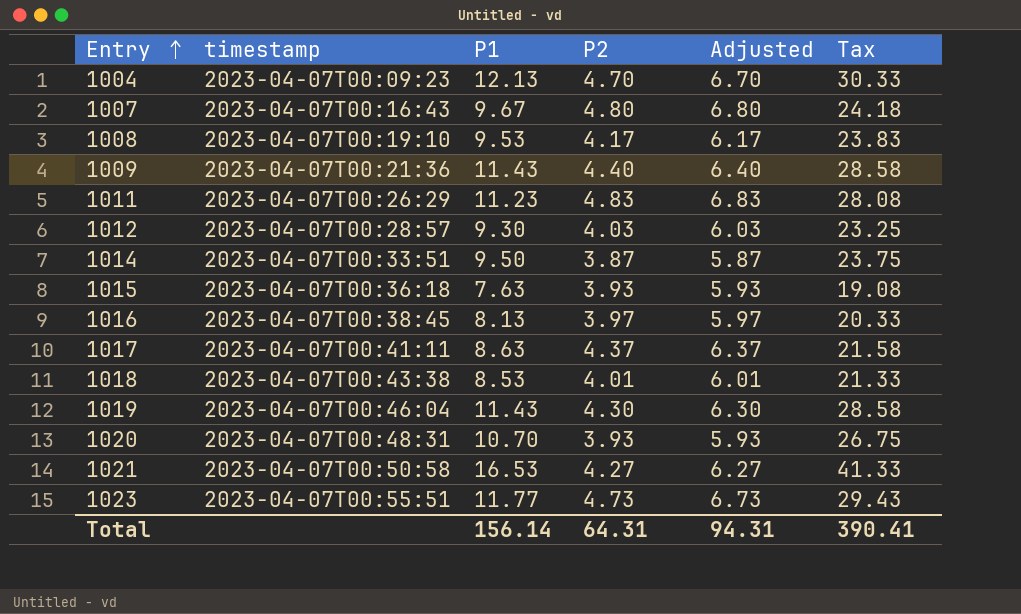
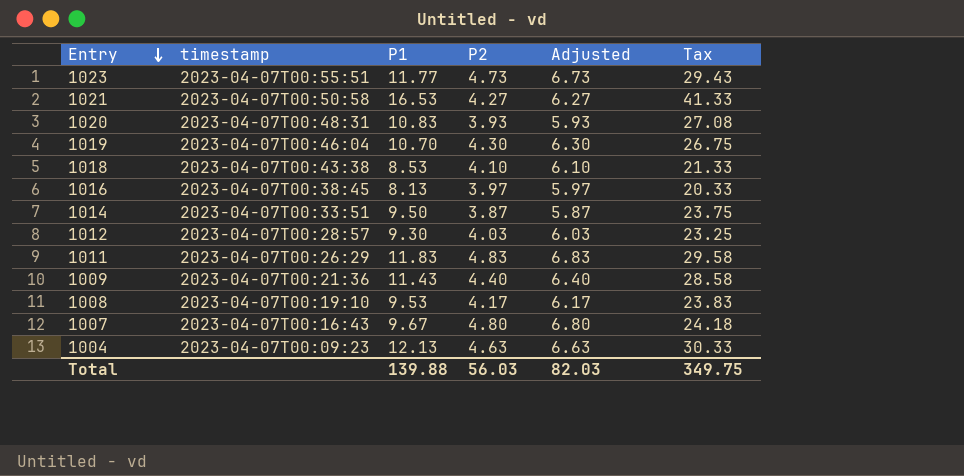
row order: Entry ascending -> Entry descending
row 1015: 2023-04-07T00:36:18 | 7.63 | 3.93 | 5.93 | 19.08 -> none
row 1017: 2023-04-07T00:41:11 | 8.63 | 4.37 | 6.37 | 21.58 -> none
1020 | P1: 10.70 -> 10.83
1020 | Tax: 26.75 -> 27.08
1019 | P1: 11.43 -> 10.70
1019 | Tax: 28.58 -> 26.75
1018 | P2: 4.01 -> 4.10
1018 | Adjusted: 6.01 -> 6.10
1011 | P1: 11.23 -> 11.83
1011 | Tax: 28.08 -> 29.58
1004 | P2: 4.70 -> 4.63
1004 | Adjusted: 6.70 -> 6.63
Total | P1: 156.14 -> 139.88
Total | P2: 64.31 -> 56.03
Total | Adjusted: 94.31 -> 82.03
Total | Tax: 390.41 -> 349.75

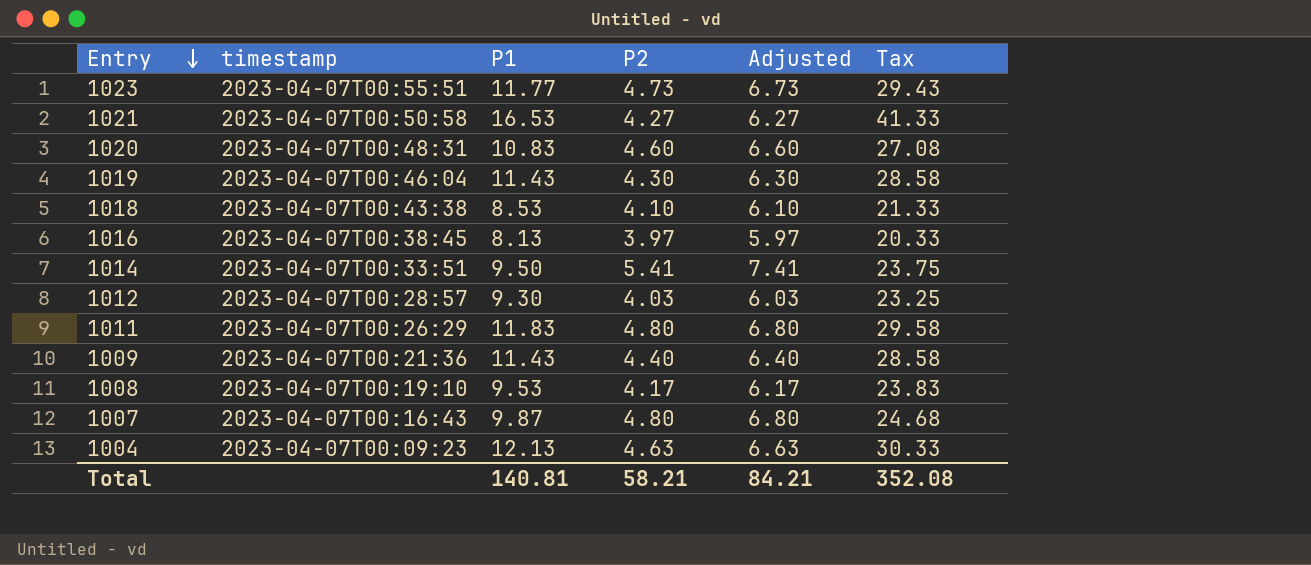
1020 | P2: 3.93 -> 4.60
1020 | Adjusted: 5.93 -> 6.60
1019 | P1: 10.70 -> 11.43
1019 | Tax: 26.75 -> 28.58
1014 | P2: 3.87 -> 5.41
1014 | Adjusted: 5.87 -> 7.41
1011 | P2: 4.83 -> 4.80
1011 | Adjusted: 6.83 -> 6.80
1007 | P1: 9.67 -> 9.87
1007 | Tax: 24.18 -> 24.68
Total | P1: 139.88 -> 140.81
Total | P2: 56.03 -> 58.21
Total | Adjusted: 82.03 -> 84.21
Total | Tax: 349.75 -> 352.08

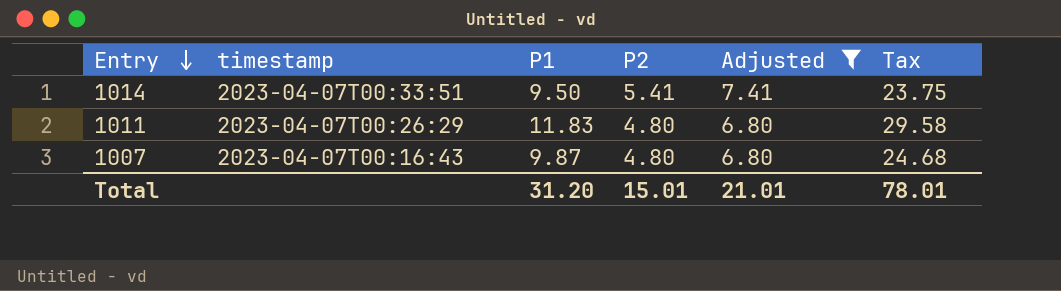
filter: none -> Adjusted >= 6.80
Total | P1: 140.81 -> 31.20
Total | P2: 58.21 -> 15.01
Total | Adjusted: 84.21 -> 21.01
Total | Tax: 352.08 -> 78.01

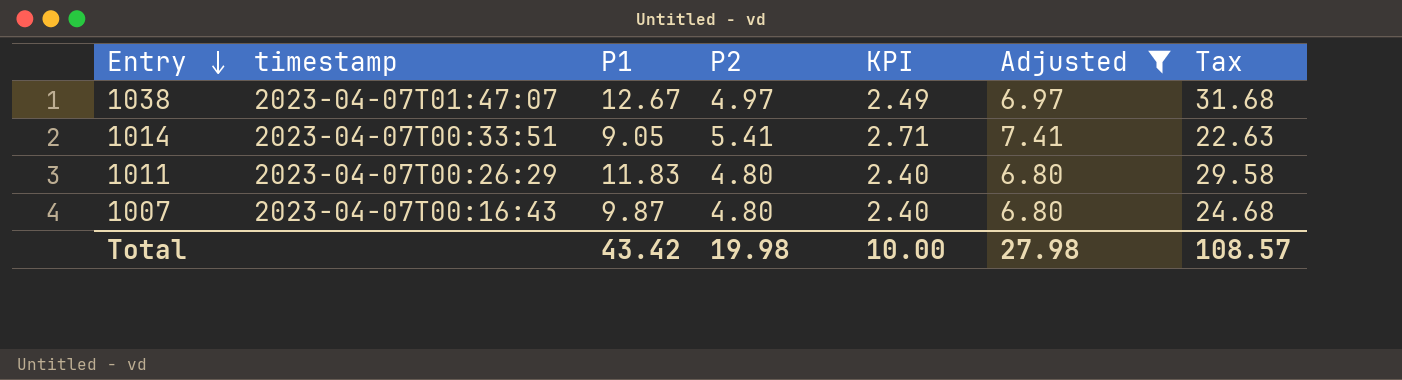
column KPI | formula: none -> [P2] * 0.5
row 1038: none -> 2023-04-07T01:47:07 | 12.67 | 4.97 | 2.49 | 6.97 | 31.68
1014 | P1: 9.50 -> 9.05
1014 | Tax: 23.75 -> 22.63
Total | P1: 31.20 -> 43.42
Total | P2: 15.01 -> 19.98
Total | Adjusted: 21.01 -> 27.98
Total | Tax: 78.01 -> 108.57

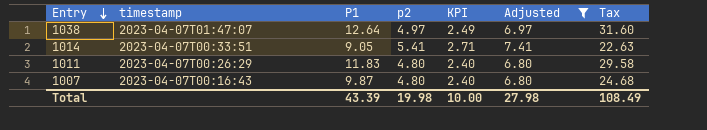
column name: P2 -> p2
1038 | P1: 12.67 -> 12.64
1038 | Tax: 31.68 -> 31.60
Total | P1: 43.42 -> 43.39
Total | Tax: 108.57 -> 108.49

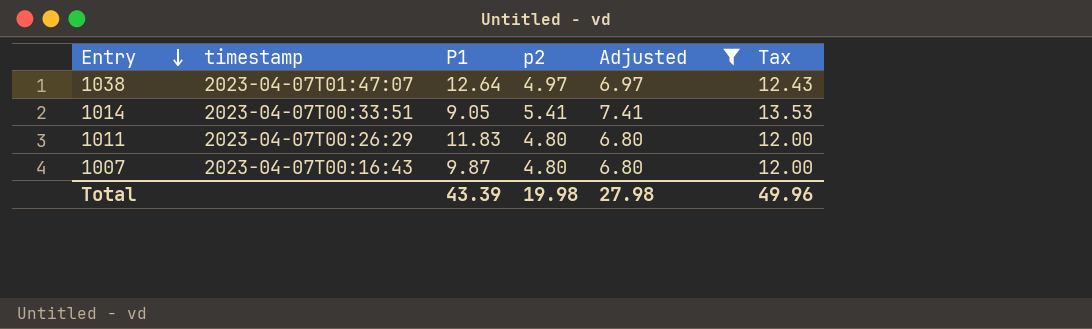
column KPI | formula: [p2] * 0.5 -> none
column Tax | formula: [P1] * 2.5 -> [p2] * 2.5
Total | Tax: 108.49 -> 49.96

